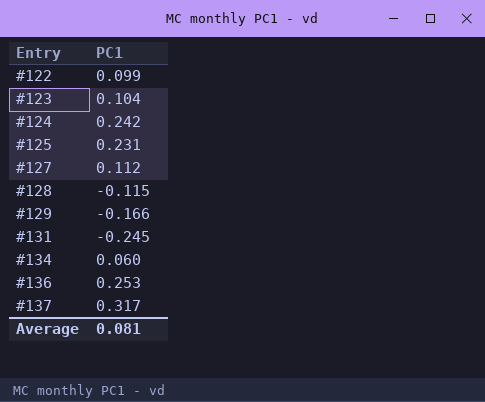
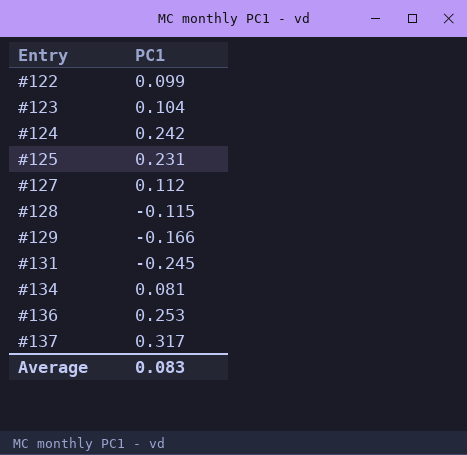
#134 | PC1: 0.060 -> 0.081
Average | PC1: 0.081 -> 0.083

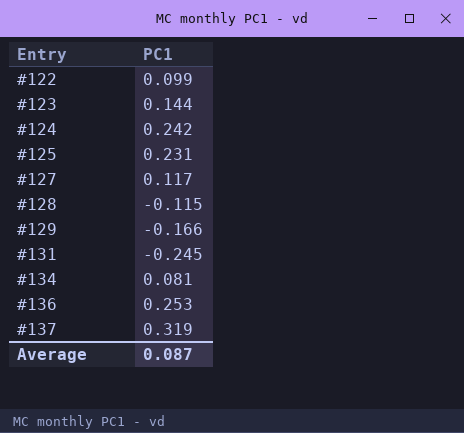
#123 | PC1: 0.104 -> 0.144
#127 | PC1: 0.112 -> 0.117
#137 | PC1: 0.317 -> 0.319
Average | PC1: 0.083 -> 0.087

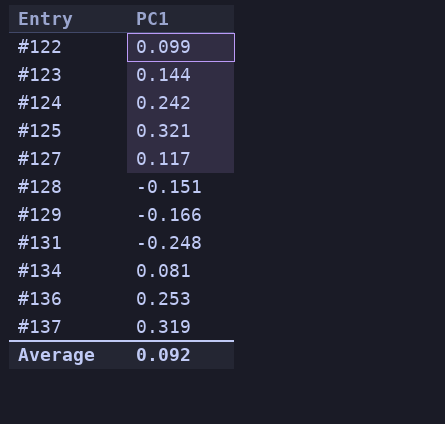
#125 | PC1: 0.231 -> 0.321
#128 | PC1: -0.115 -> -0.151
#131 | PC1: -0.245 -> -0.248
Average | PC1: 0.087 -> 0.092

